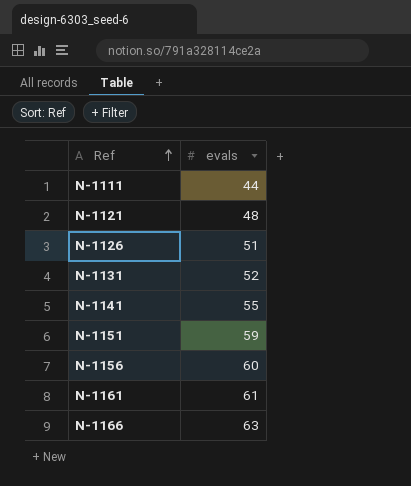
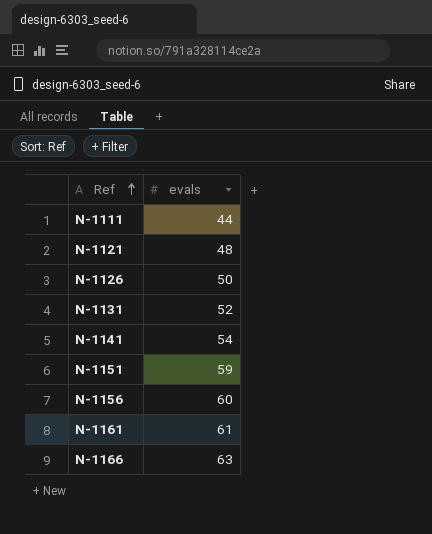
N-1126 | evals: 51 -> 50
N-1141 | evals: 55 -> 54

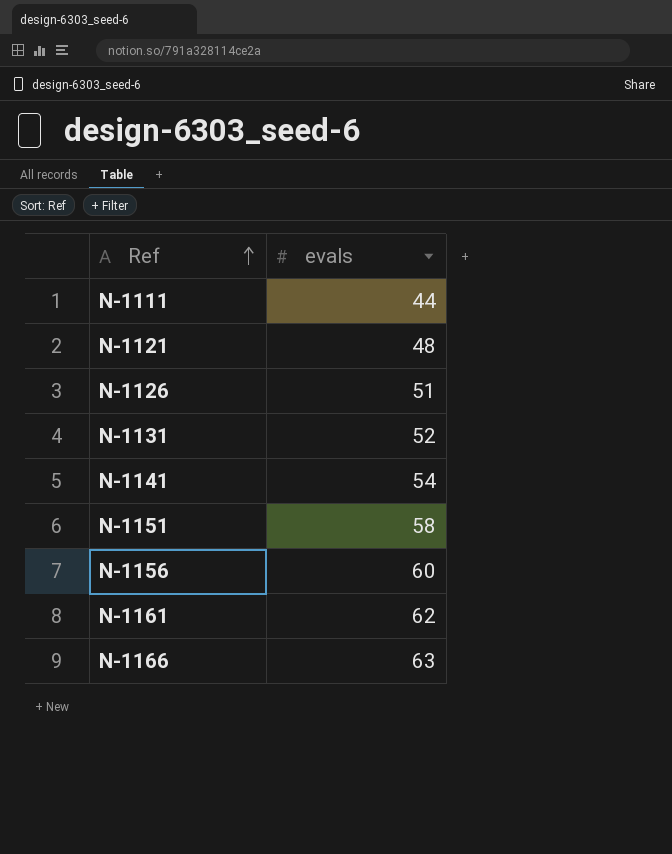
N-1126 | evals: 50 -> 51
N-1151 | evals: 59 -> 58
N-1161 | evals: 61 -> 62

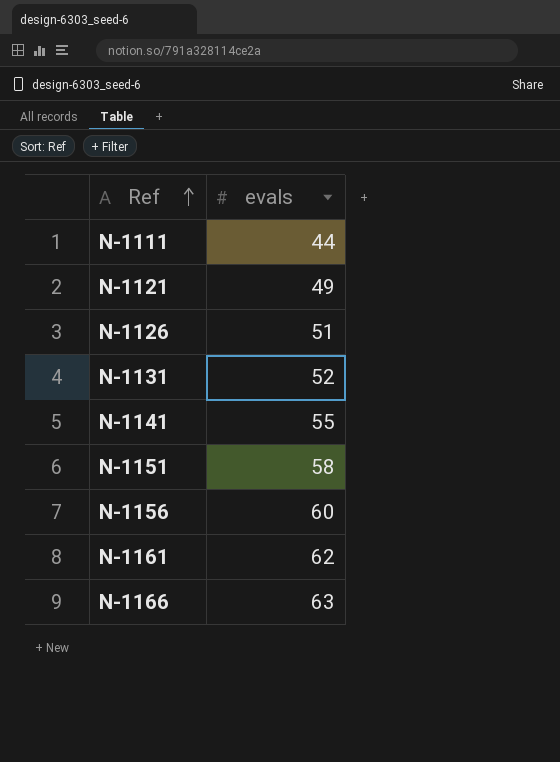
N-1121 | evals: 48 -> 49
N-1141 | evals: 54 -> 55

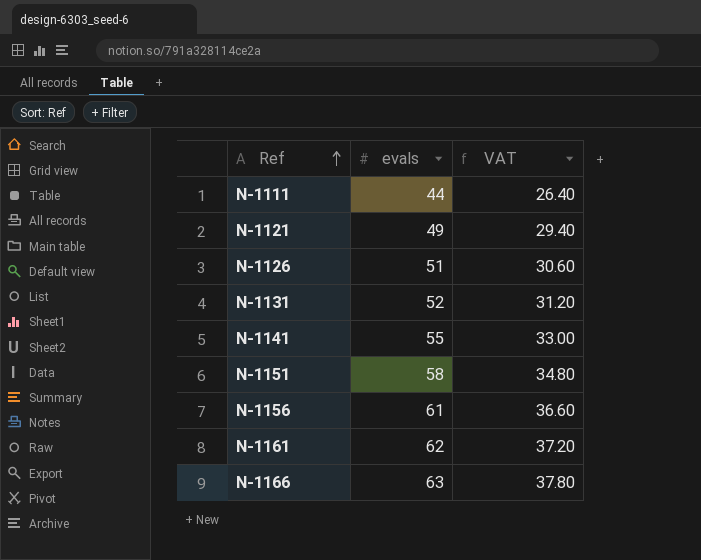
column VAT | formula: none -> [evals] * 0.6
N-1156 | evals: 60 -> 61

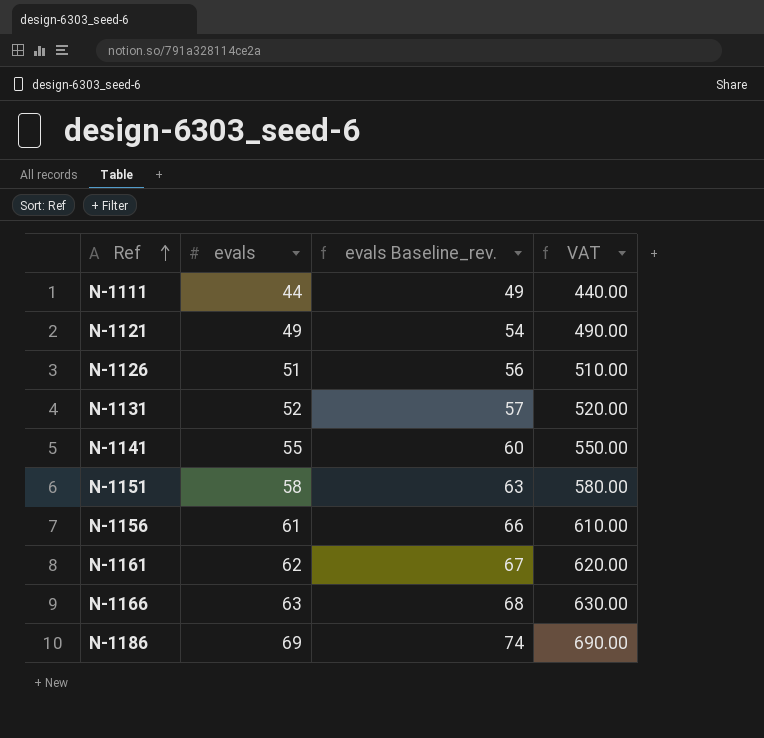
column evals Baseline_rev. | formula: none -> [evals] + 5
column VAT | formula: [evals] * 0.6 -> [evals] * 10
row N-1186: none -> 69 | 74 | 690.00

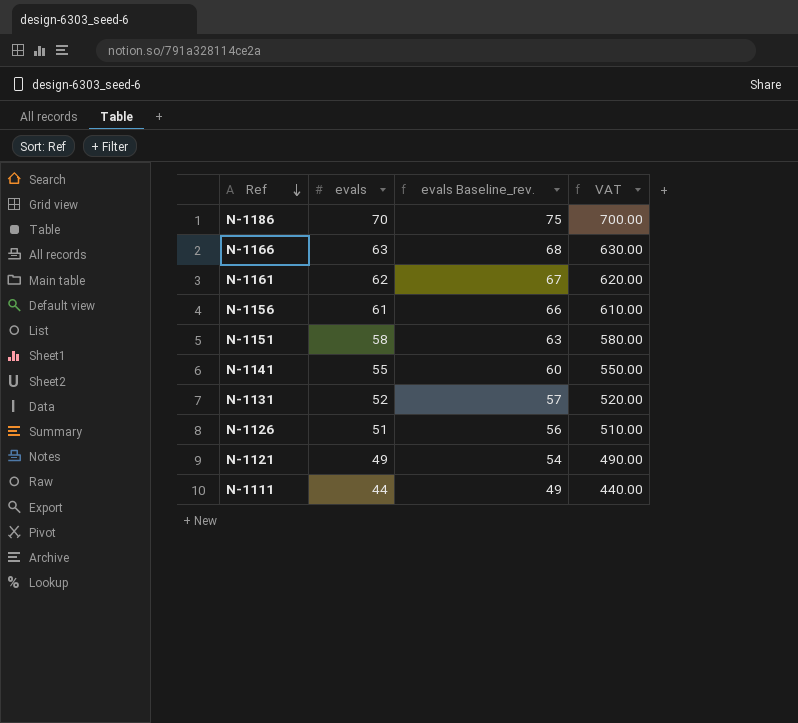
row order: Ref ascending -> Ref descending
N-1186 | evals: 69 -> 70
N-1186 | evals Baseline_rev.: 74 -> 75
N-1186 | VAT: 690.00 -> 700.00

